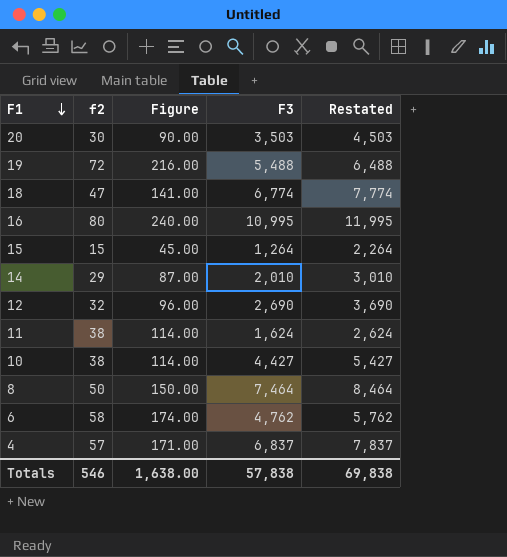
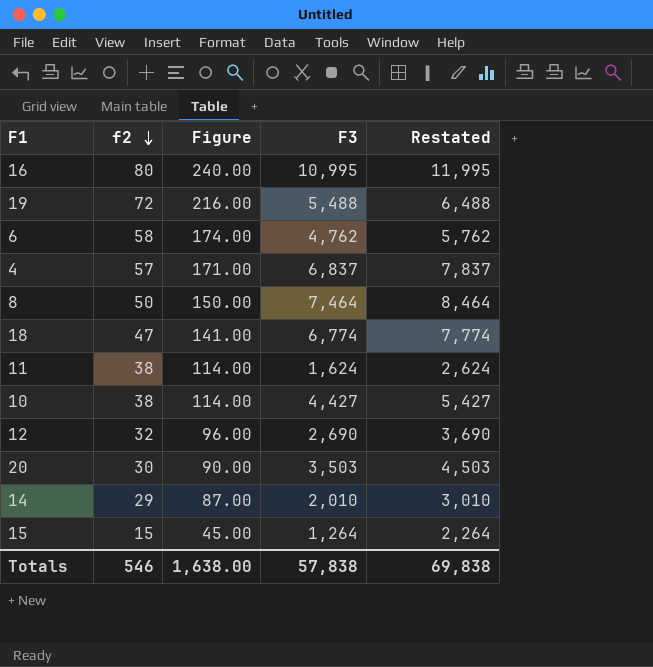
row order: F1 descending -> f2 descending

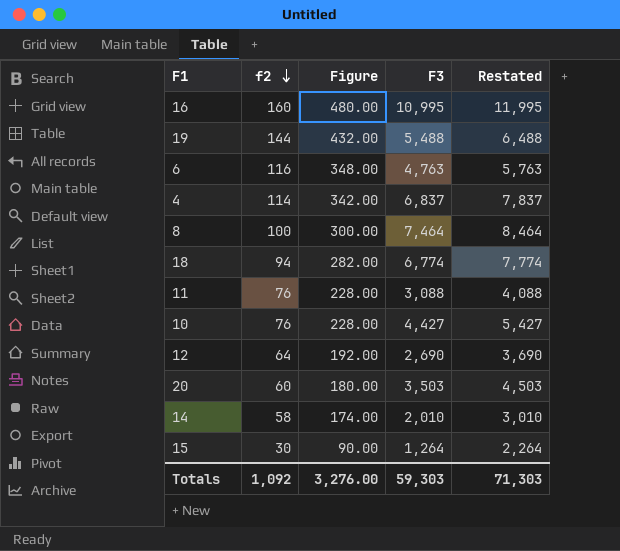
16 | f2: 80 -> 160
16 | Figure: 240.00 -> 480.00
19 | f2: 72 -> 144
19 | Figure: 216.00 -> 432.00
6 | f2: 58 -> 116
6 | Figure: 174.00 -> 348.00
6 | F3: 4,762 -> 4,763
6 | Restated: 5,762 -> 5,763
4 | f2: 57 -> 114
4 | Figure: 171.00 -> 342.00
8 | f2: 50 -> 100
8 | Figure: 150.00 -> 300.00
18 | f2: 47 -> 94
18 | Figure: 141.00 -> 282.00
11 | f2: 38 -> 76
11 | Figure: 114.00 -> 228.00
11 | F3: 1,624 -> 3,088
11 | Restated: 2,624 -> 4,088
10 | f2: 38 -> 76
10 | Figure: 114.00 -> 228.00
12 | f2: 32 -> 64
12 | Figure: 96.00 -> 192.00
20 | f2: 30 -> 60
20 | Figure: 90.00 -> 180.00
14 | f2: 29 -> 58
14 | Figure: 87.00 -> 174.00
15 | f2: 15 -> 30
15 | Figure: 45.00 -> 90.00
Totals | f2: 546 -> 1,092
Totals | Figure: 1,638.00 -> 3,276.00
Totals | F3: 57,838 -> 59,303
Totals | Restated: 69,838 -> 71,303

